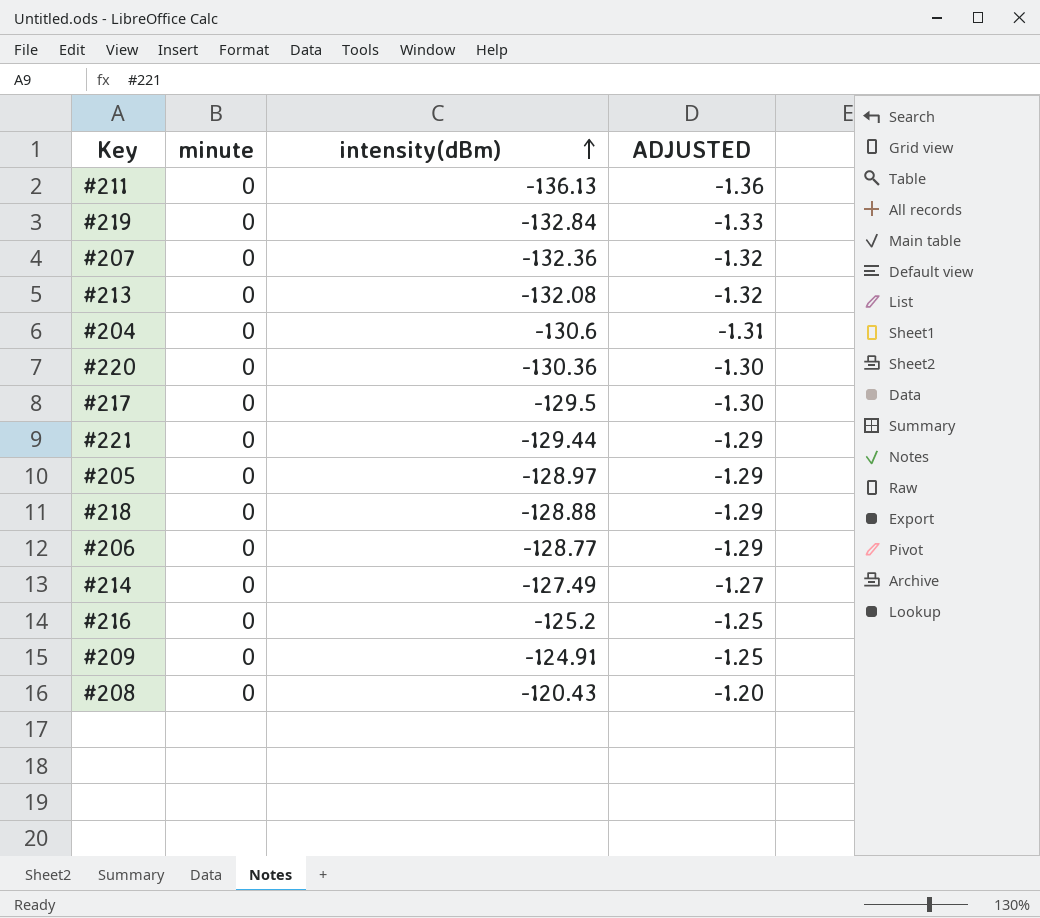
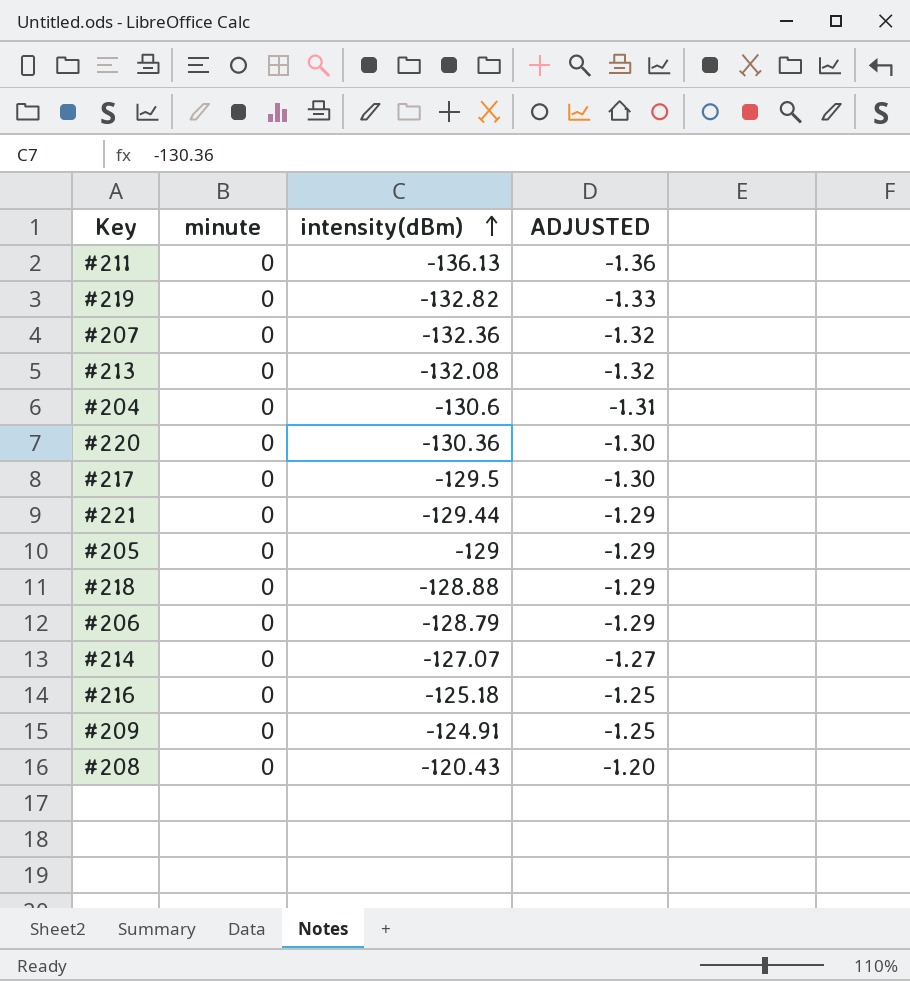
#219 | intensity(dBm): -132.84 -> -132.82
#205 | intensity(dBm): -128.97 -> -129
#206 | intensity(dBm): -128.77 -> -128.79
#214 | intensity(dBm): -127.49 -> -127.07
#216 | intensity(dBm): -125.2 -> -125.18

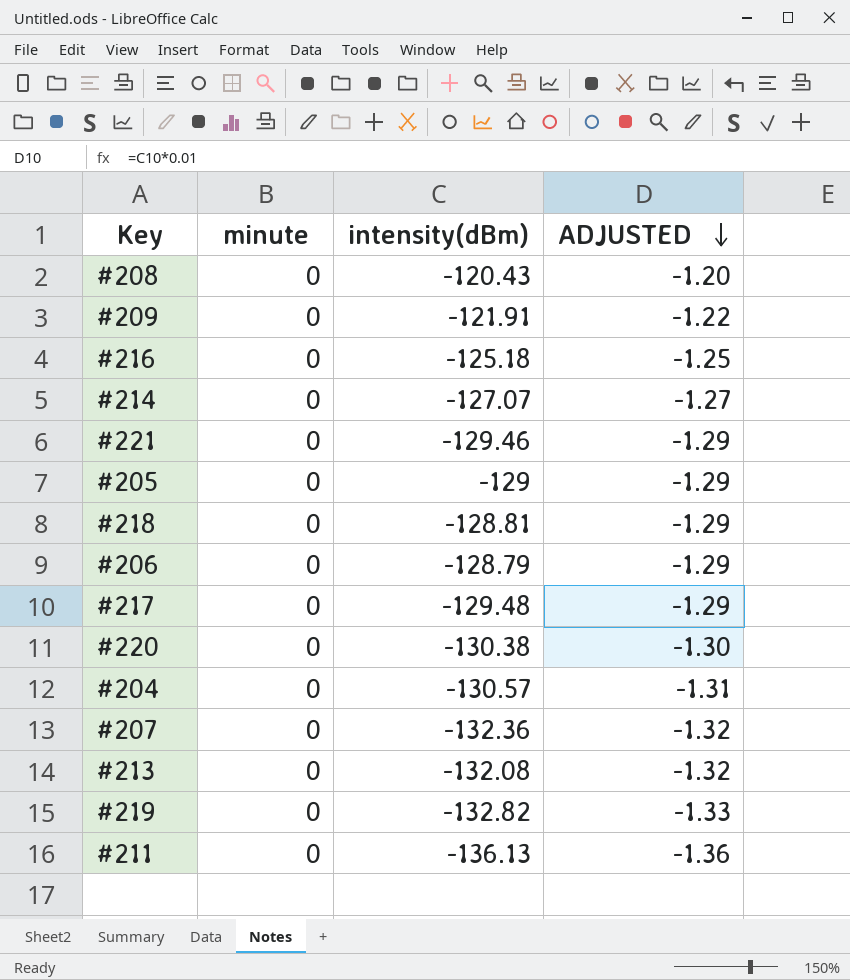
row order: intensity(dBm) ascending -> ADJUSTED descending
#209 | intensity(dBm): -124.91 -> -121.91
#209 | ADJUSTED: -1.25 -> -1.22
#221 | intensity(dBm): -129.44 -> -129.46
#218 | intensity(dBm): -128.88 -> -128.81
#217 | intensity(dBm): -129.5 -> -129.48
#217 | ADJUSTED: -1.30 -> -1.29
#220 | intensity(dBm): -130.36 -> -130.38
#204 | intensity(dBm): -130.6 -> -130.57

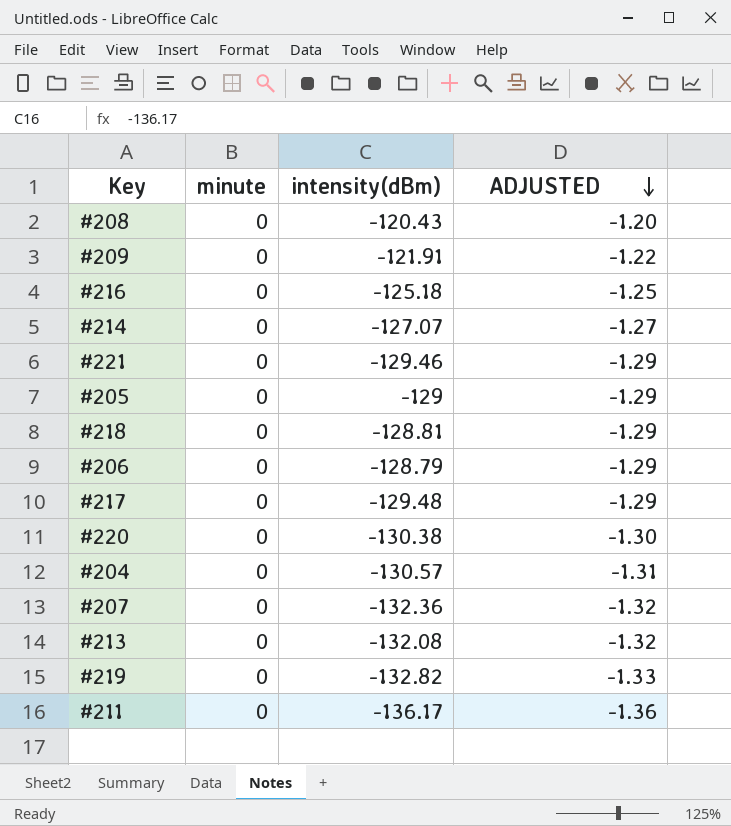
#211 | intensity(dBm): -136.13 -> -136.17

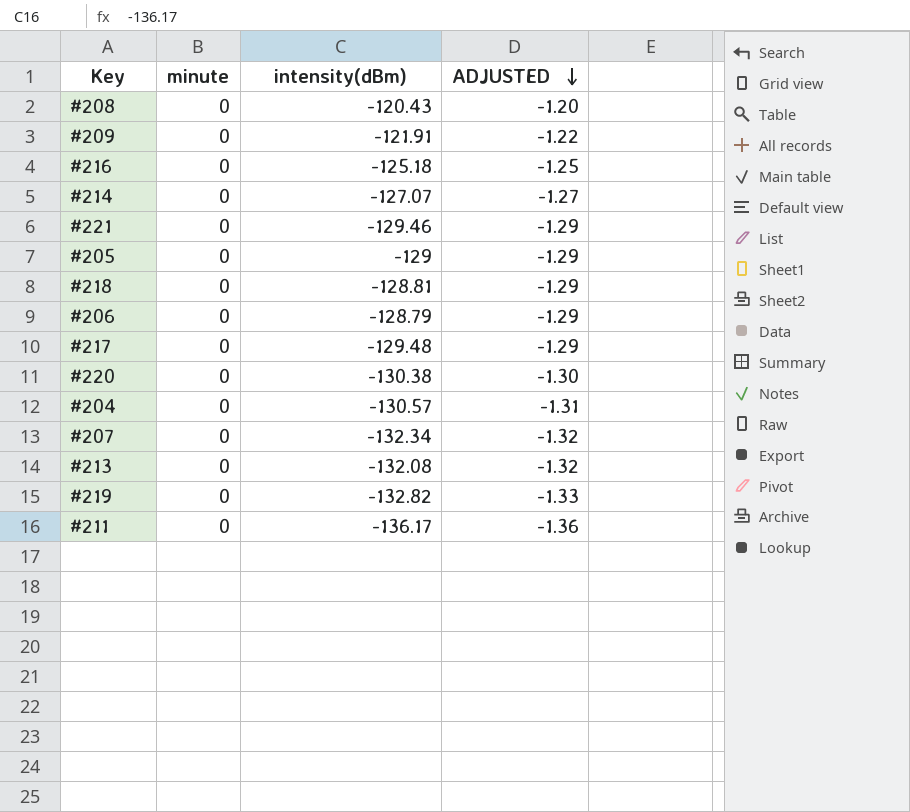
#207 | intensity(dBm): -132.36 -> -132.34

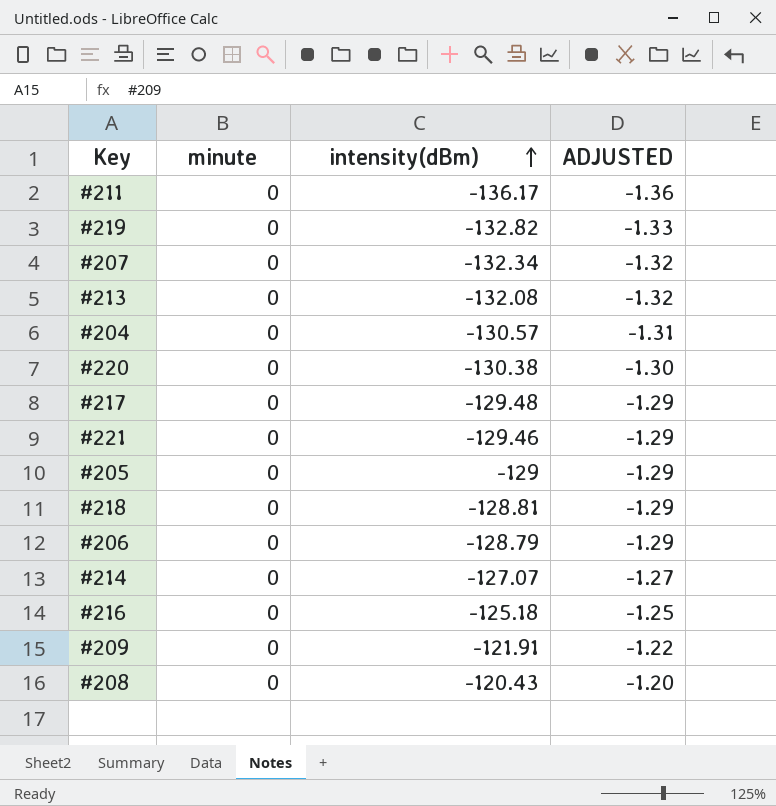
row order: ADJUSTED descending -> intensity(dBm) ascending

